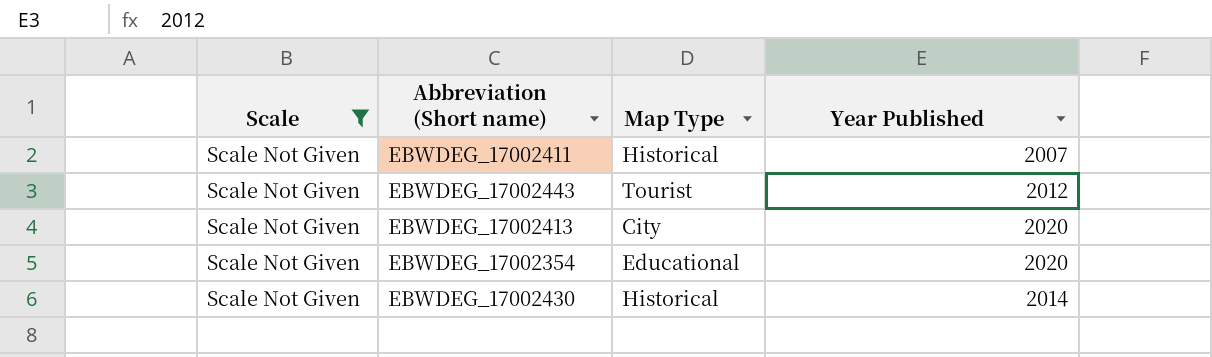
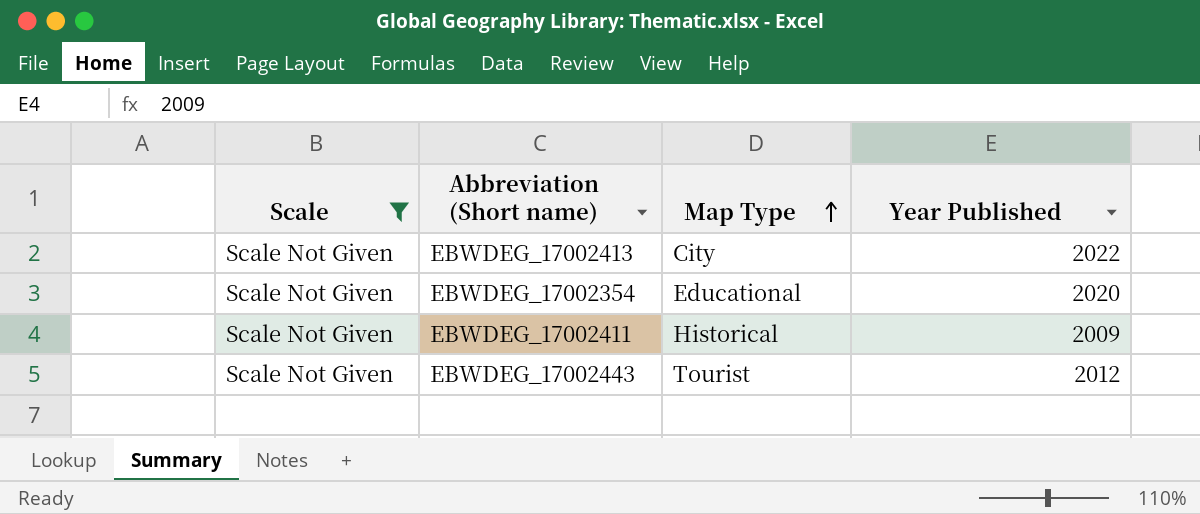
row order: none -> Map Type ascending
row EBWDEG_17002430: Scale Not Given | Historical | 2014 -> none
EBWDEG_17002413 | Year Published: 2020 -> 2022
EBWDEG_17002411 | Year Published: 2007 -> 2009

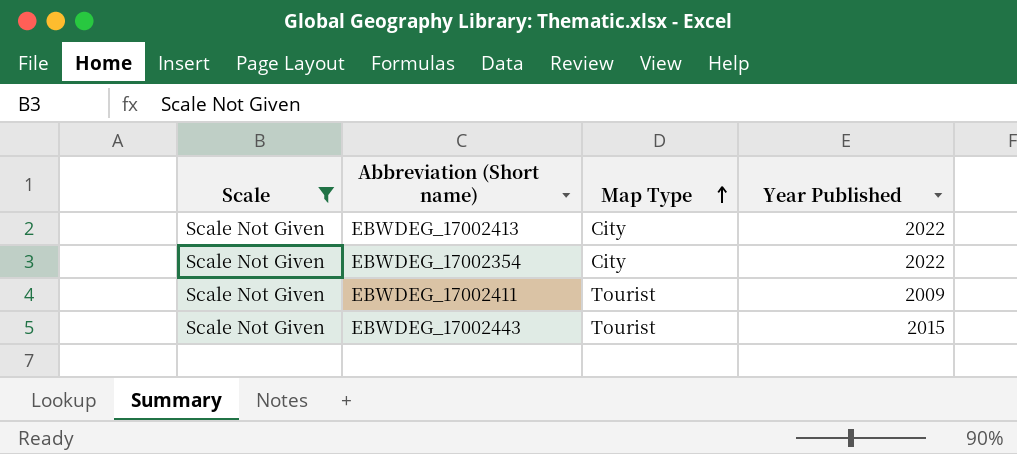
EBWDEG_17002354 | Map Type: Educational -> City
EBWDEG_17002354 | Year Published: 2020 -> 2022
EBWDEG_17002411 | Map Type: Historical -> Tourist
EBWDEG_17002443 | Year Published: 2012 -> 2015

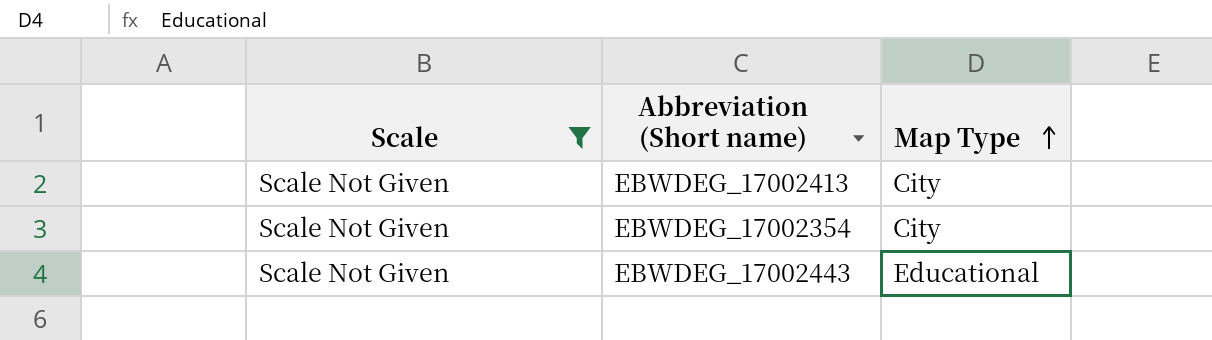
column Year Published | position: 4 -> none
row EBWDEG_17002411: Scale Not Given | Tourist | 2009 -> none
EBWDEG_17002443 | Map Type: Tourist -> Educational

